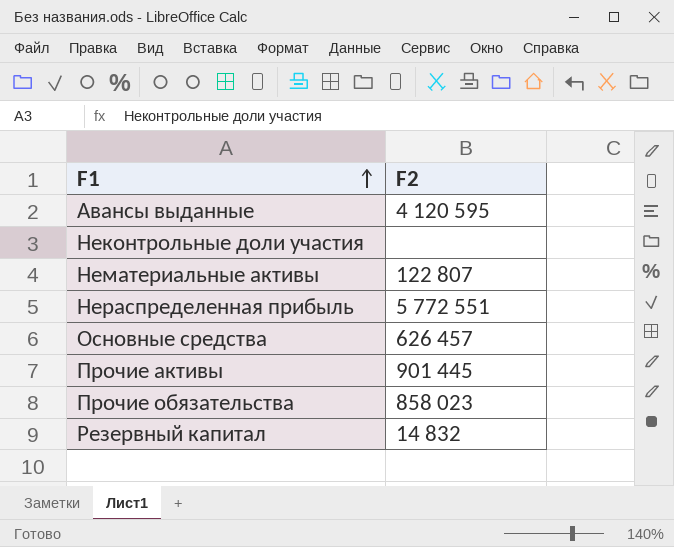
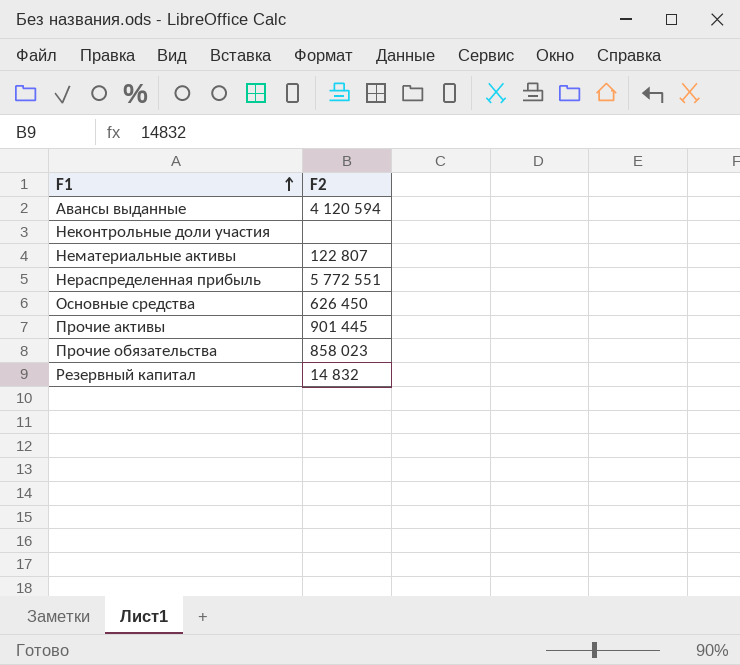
Авансы выданные | F2: 4 120 595 -> 4 120 594
Основные средства | F2: 626 457 -> 626 450

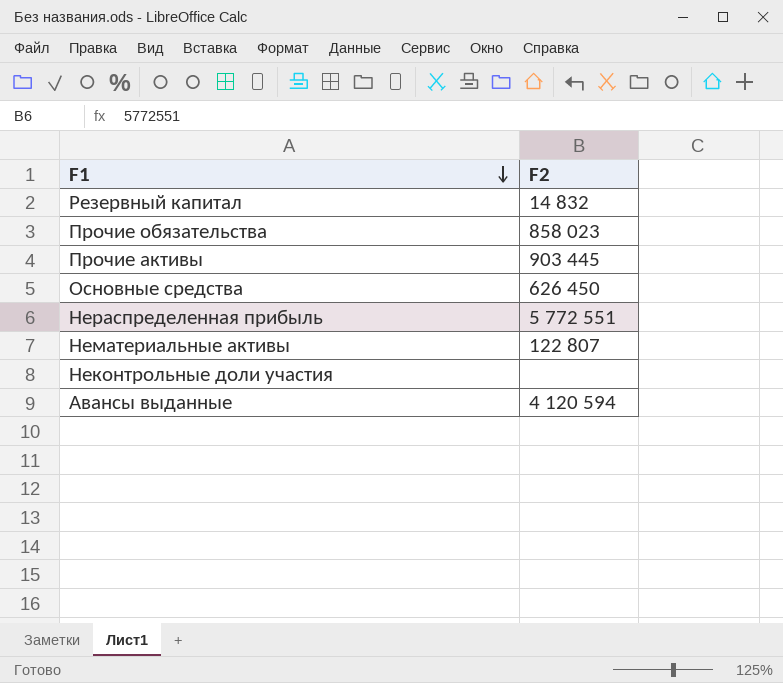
row order: F1 ascending -> F1 descending
Прочие активы | F2: 901 445 -> 903 445

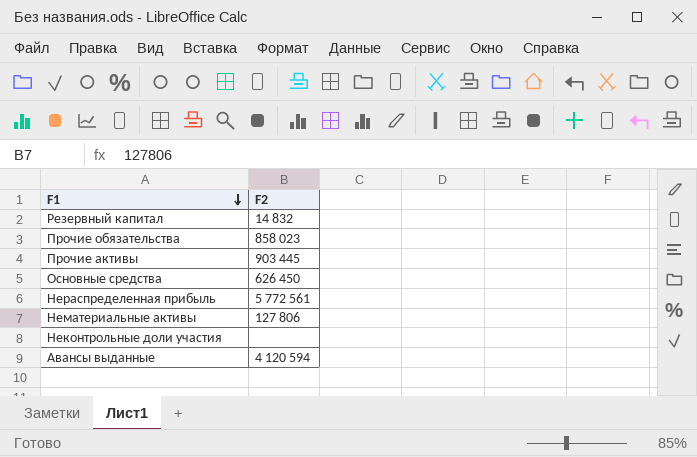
Нераспределенная прибыль | F2: 5 772 551 -> 5 772 561
Нематериальные активы | F2: 122 807 -> 127 806

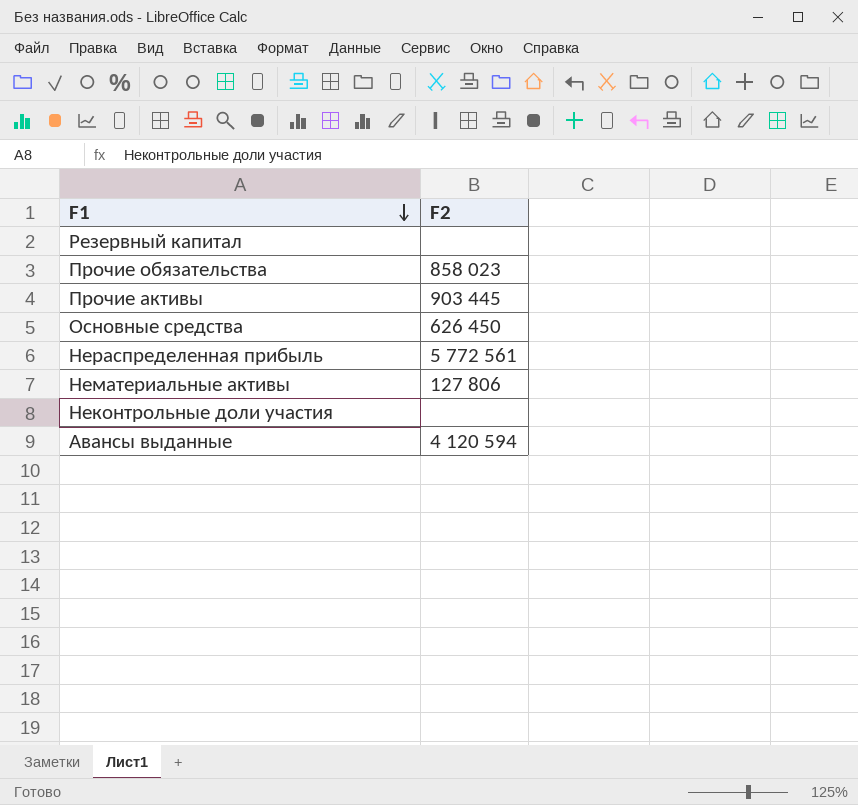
Резервный капитал | F2: 14 832 -> none

